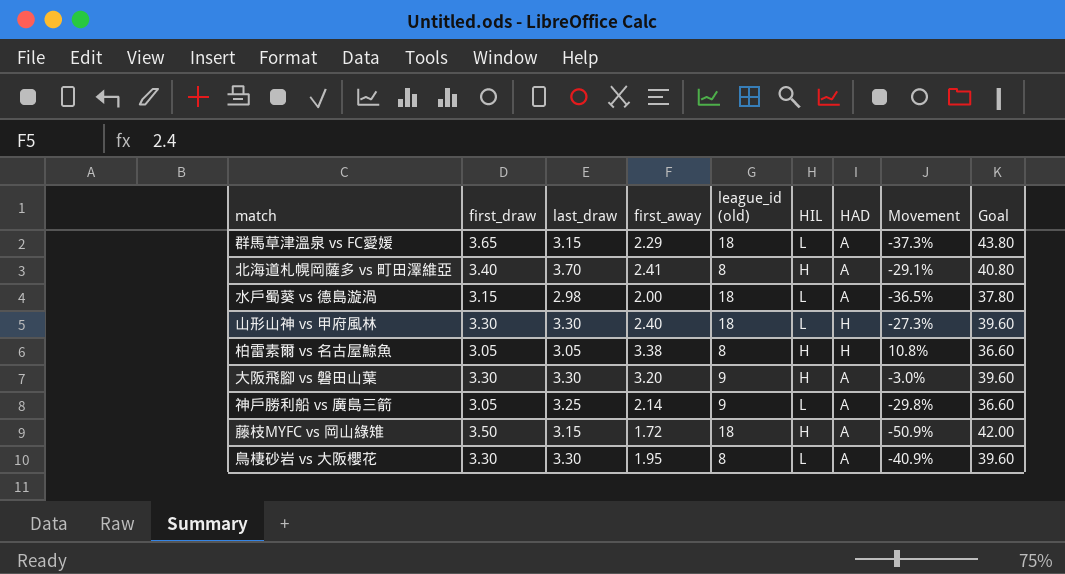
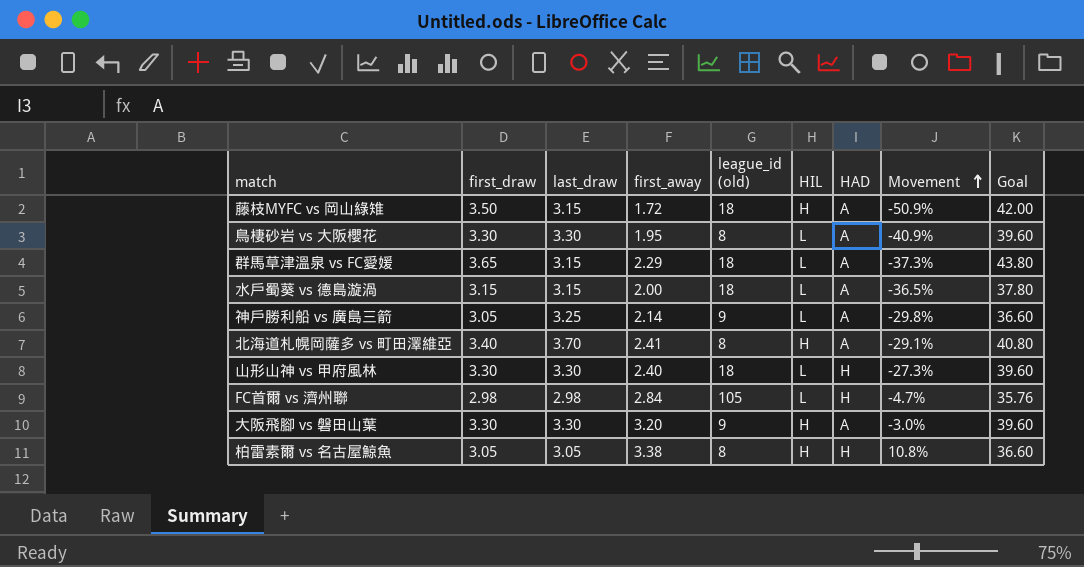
row order: none -> Movement ascending
水戶蜀葵 vs 德島漩渦 | last_draw: 2.98 -> 3.15
row FC首爾 vs 濟州聯: none -> 2.98 | 2.98 | 2.84 | 105 | L | H | -4.7% | 35.76

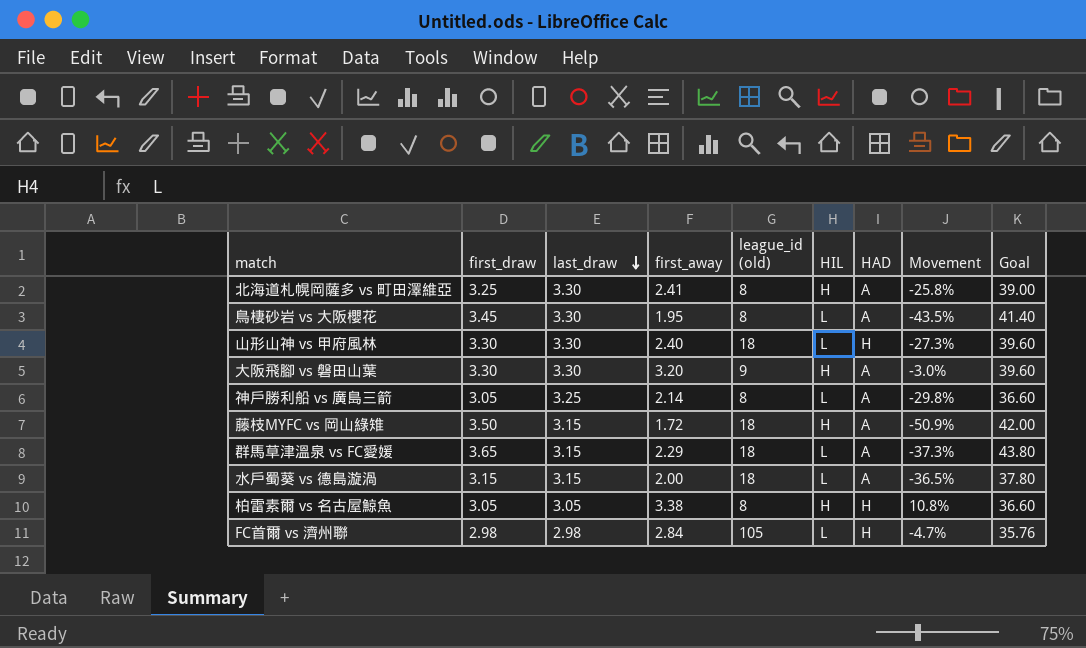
row order: Movement ascending -> last_draw descending
北海道札幌岡薩多 vs 町田澤維亞 | first_draw: 3.40 -> 3.25
北海道札幌岡薩多 vs 町田澤維亞 | last_draw: 3.70 -> 3.30
北海道札幌岡薩多 vs 町田澤維亞 | Movement: -29.1% -> -25.8%
北海道札幌岡薩多 vs 町田澤維亞 | Goal: 40.80 -> 39.00
鳥棲砂岩 vs 大阪櫻花 | first_draw: 3.30 -> 3.45
鳥棲砂岩 vs 大阪櫻花 | Movement: -40.9% -> -43.5%
鳥棲砂岩 vs 大阪櫻花 | Goal: 39.60 -> 41.40
神戶勝利船 vs 廣島三箭 | league_id (old): 9 -> 8

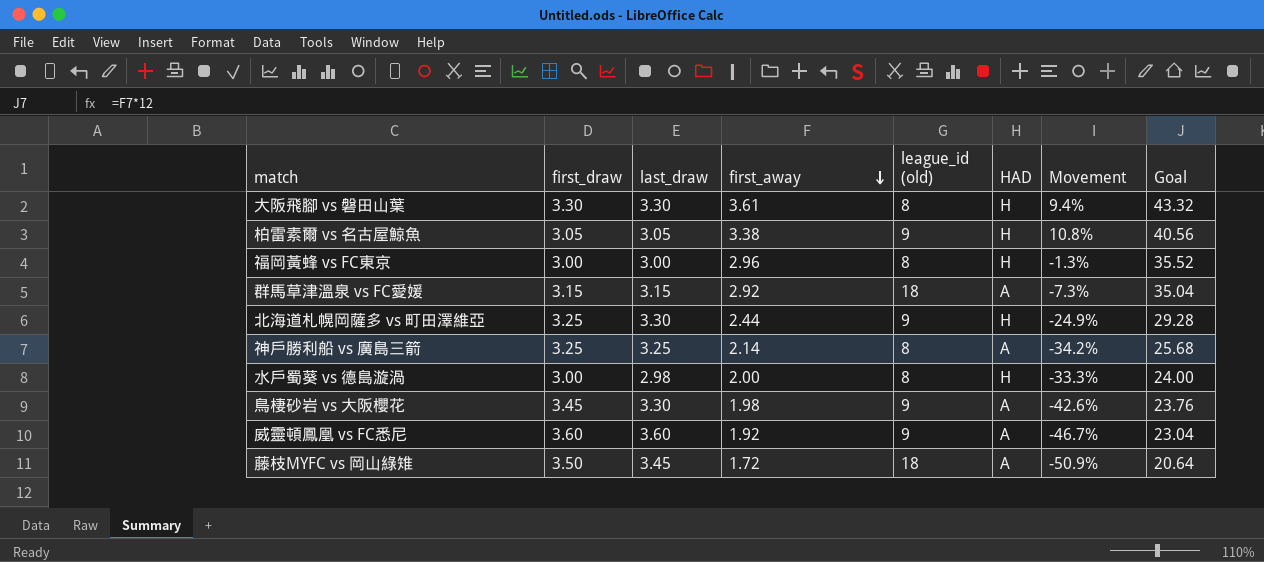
row order: last_draw descending -> first_away descending
column HIL | position: 6 -> none
column Goal | formula: [first_draw] * 12 -> [first_away] * 12
row 山形山神 vs 甲府風林: 3.30 | 3.30 | 2.40 | 18 | L | H | -27.3% | 39.60 -> none
row FC首爾 vs 濟州聯: 2.98 | 2.98 | 2.84 | 105 | L | H | -4.7% | 35.76 -> none
大阪飛腳 vs 磐田山葉 | first_away: 3.20 -> 3.61
大阪飛腳 vs 磐田山葉 | league_id (old): 9 -> 8
大阪飛腳 vs 磐田山葉 | HAD: A -> H
大阪飛腳 vs 磐田山葉 | Movement: -3.0% -> 9.4%
柏雷素爾 vs 名古屋鯨魚 | league_id (old): 8 -> 9
row 福岡黃蜂 vs FC東京: none -> 3.00 | 3.00 | 2.96 | 8 | H | -1.3% | 35.52
群馬草津溫泉 vs FC愛媛 | first_draw: 3.65 -> 3.15
群馬草津溫泉 vs FC愛媛 | first_away: 2.29 -> 2.92
群馬草津溫泉 vs FC愛媛 | Movement: -37.3% -> -7.3%
北海道札幌岡薩多 vs 町田澤維亞 | first_away: 2.41 -> 2.44
北海道札幌岡薩多 vs 町田澤維亞 | league_id (old): 8 -> 9
北海道札幌岡薩多 vs 町田澤維亞 | HAD: A -> H
北海道札幌岡薩多 vs 町田澤維亞 | Movement: -25.8% -> -24.9%
神戶勝利船 vs 廣島三箭 | first_draw: 3.05 -> 3.25
神戶勝利船 vs 廣島三箭 | Movement: -29.8% -> -34.2%
水戶蜀葵 vs 德島漩渦 | first_draw: 3.15 -> 3.00
水戶蜀葵 vs 德島漩渦 | last_draw: 3.15 -> 2.98
水戶蜀葵 vs 德島漩渦 | league_id (old): 18 -> 8
水戶蜀葵 vs 德島漩渦 | HAD: A -> H
水戶蜀葵 vs 德島漩渦 | Movement: -36.5% -> -33.3%
鳥棲砂岩 vs 大阪櫻花 | first_away: 1.95 -> 1.98
鳥棲砂岩 vs 大阪櫻花 | league_id (old): 8 -> 9
鳥棲砂岩 vs 大阪櫻花 | Movement: -43.5% -> -42.6%
row 威靈頓鳳凰 vs FC悉尼: none -> 3.60 | 3.60 | 1.92 | 9 | A | -46.7% | 23.04
藤枝MYFC vs 岡山綠雉 | last_draw: 3.15 -> 3.45

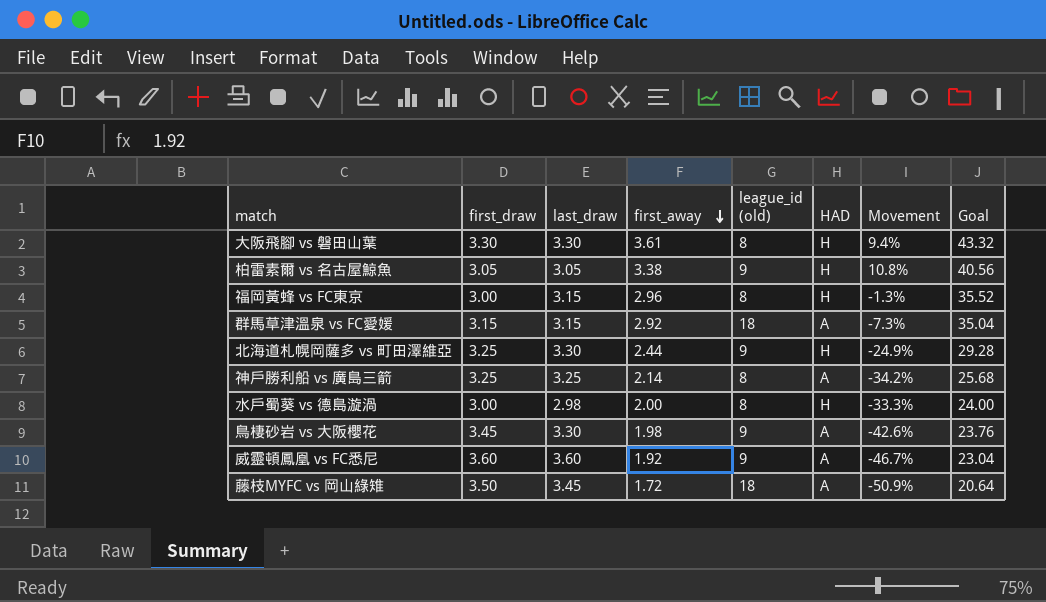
福岡黃蜂 vs FC東京 | last_draw: 3.00 -> 3.15

